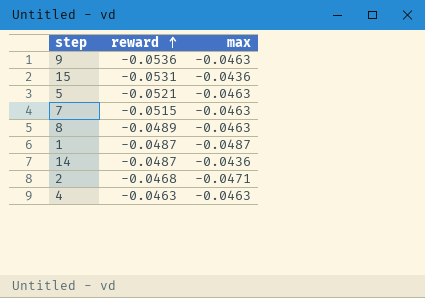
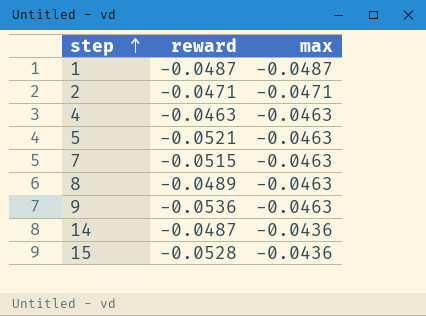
row order: reward ascending -> step ascending
2 | reward: -0.0468 -> -0.0471
15 | reward: -0.0531 -> -0.0528

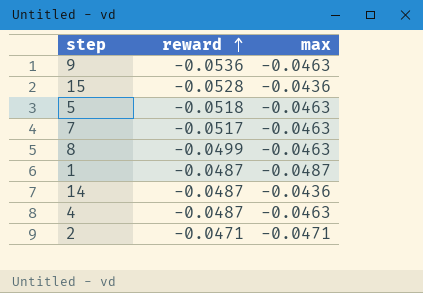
row order: step ascending -> reward ascending
5 | reward: -0.0521 -> -0.0518
7 | reward: -0.0515 -> -0.0517
8 | reward: -0.0489 -> -0.0499
4 | reward: -0.0463 -> -0.0487

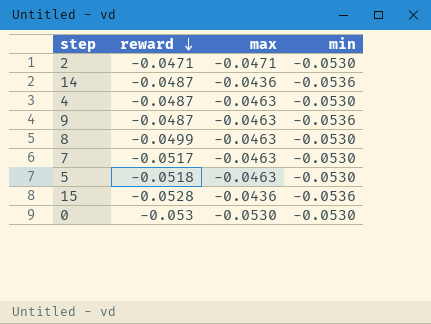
row order: reward ascending -> reward descending
column min | position: none -> 4
row 1: -0.0487 | -0.0487 -> none
9 | reward: -0.0536 -> -0.0487
row 0: none -> -0.053 | -0.0530 | -0.0530

